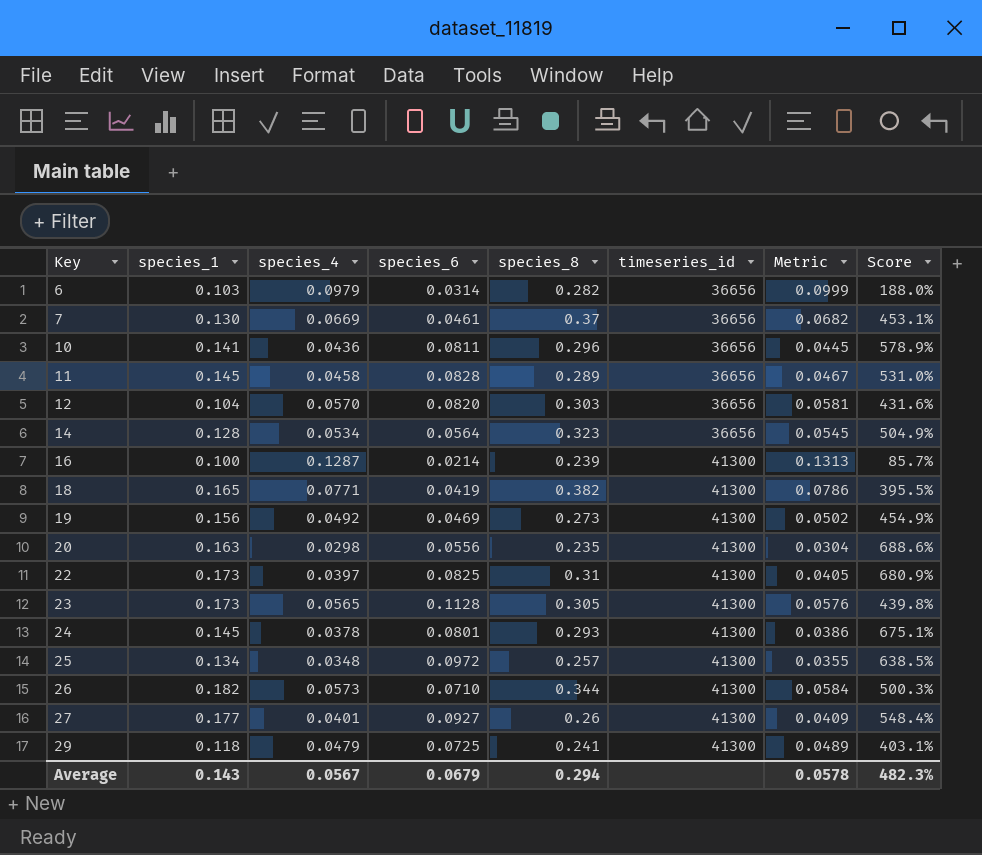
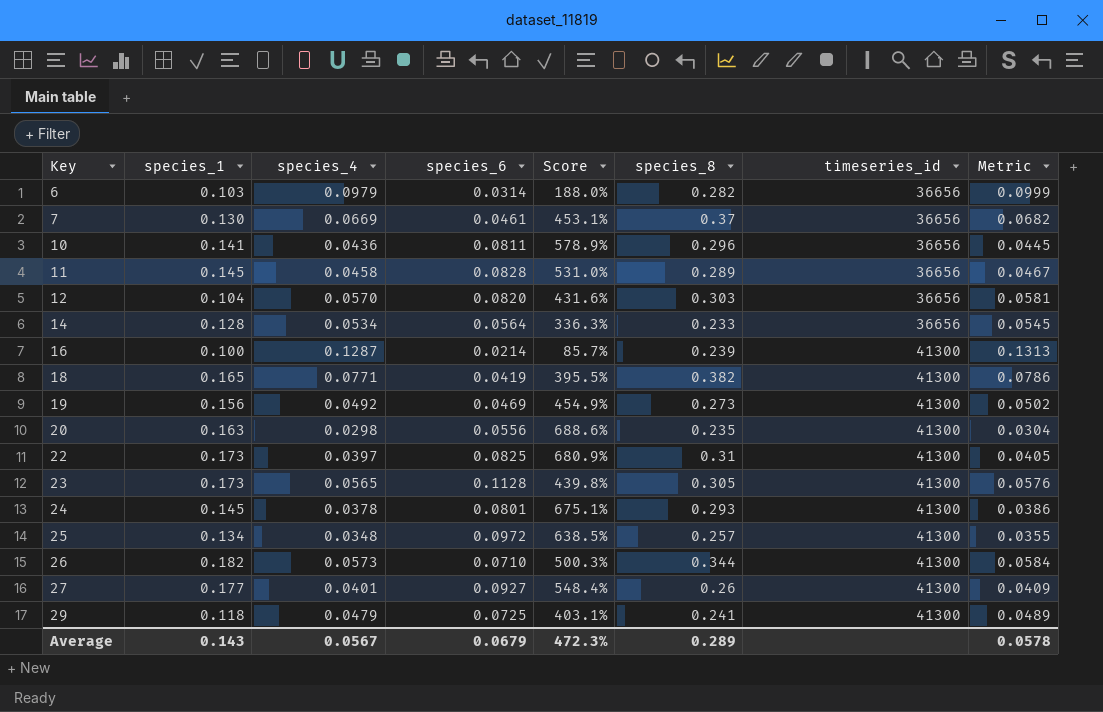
column Score | position: 8 -> 5
14 | Score: 504.9% -> 336.3%
14 | species_8: 0.323 -> 0.233
Average | Score: 482.3% -> 472.3%
Average | species_8: 0.294 -> 0.289

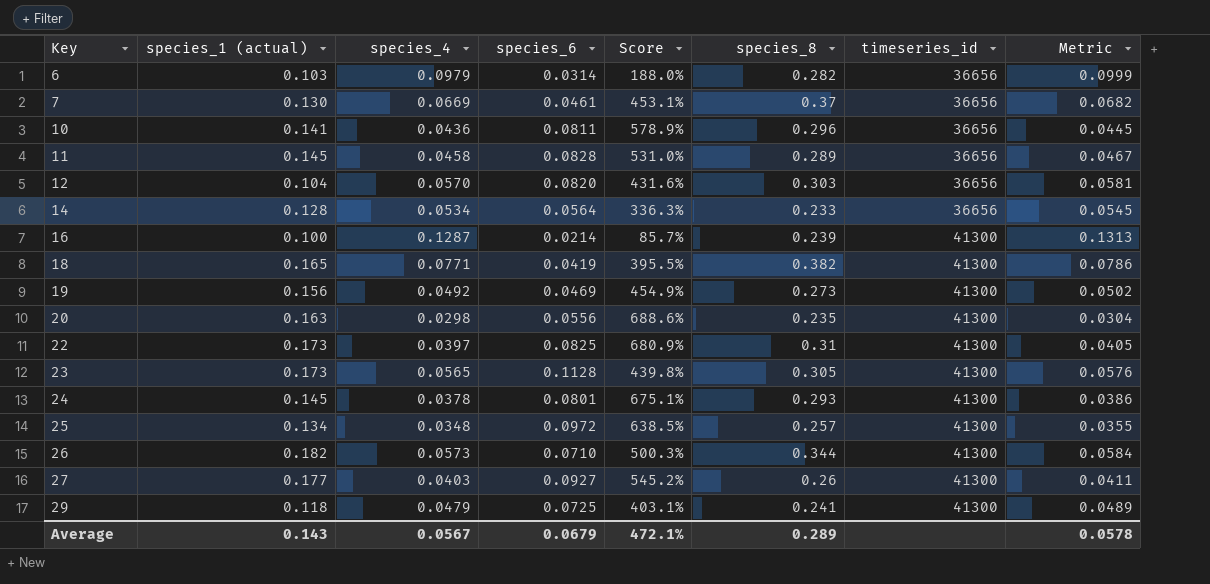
column name: species_1 -> species_1 (actual)
27 | species_4: 0.0401 -> 0.0403
27 | Score: 548.4% -> 545.2%
27 | Metric: 0.0409 -> 0.0411
Average | Score: 472.3% -> 472.1%

